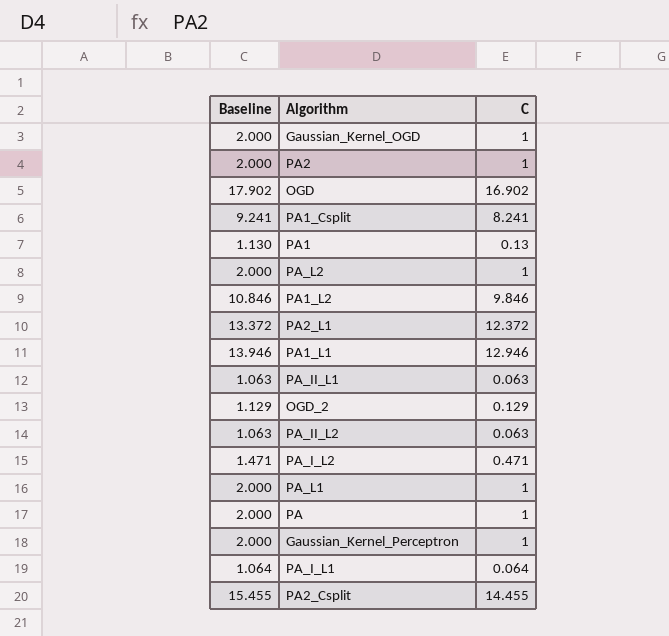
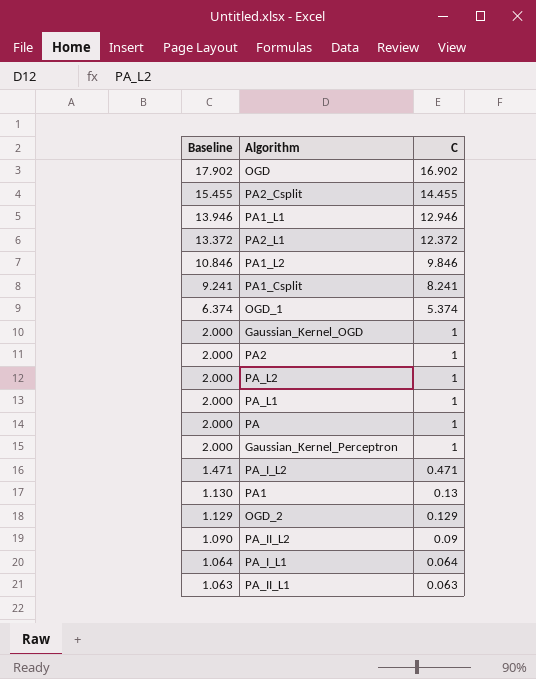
row order: none -> Baseline descending
row OGD_1: none -> 6.374 | 5.374
PA_II_L2 | Baseline: 1.063 -> 1.090
PA_II_L2 | C: 0.063 -> 0.09

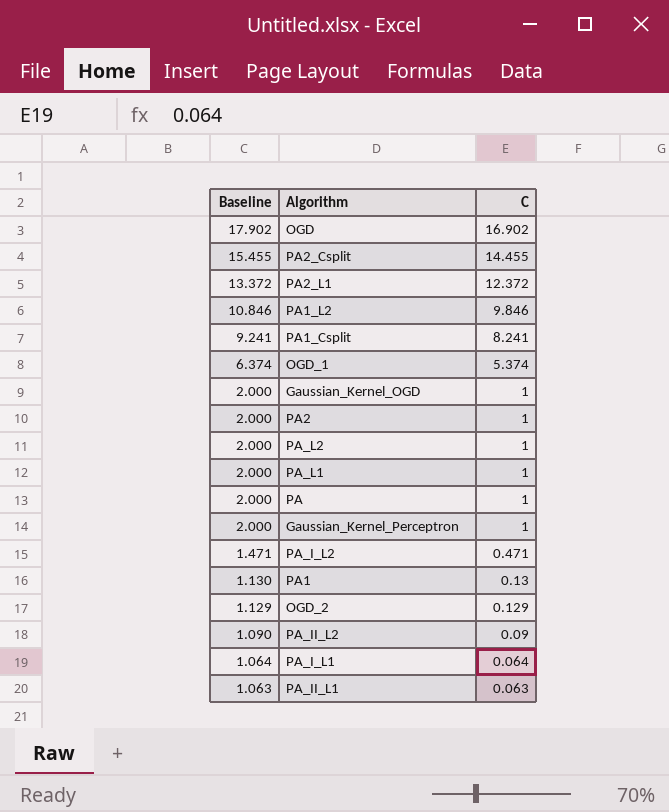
row PA1_L1: 13.946 | 12.946 -> none

